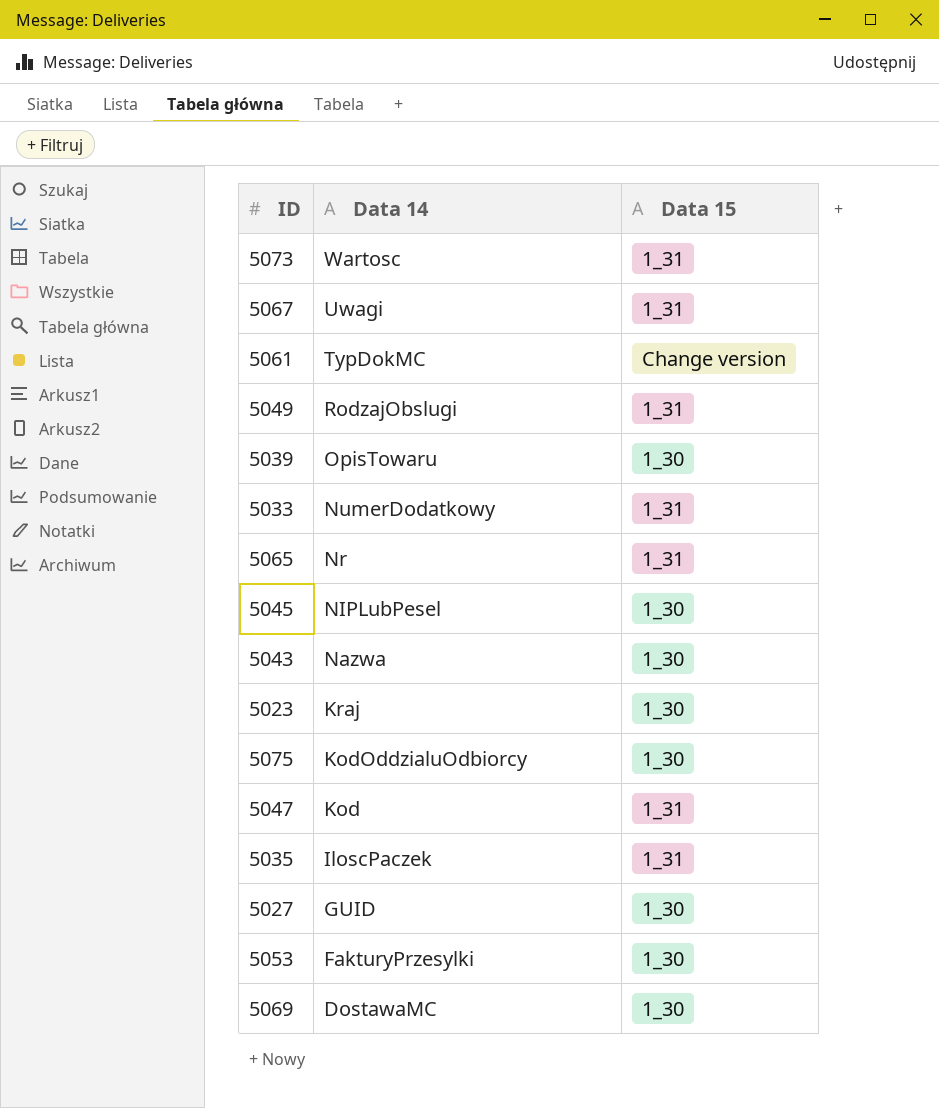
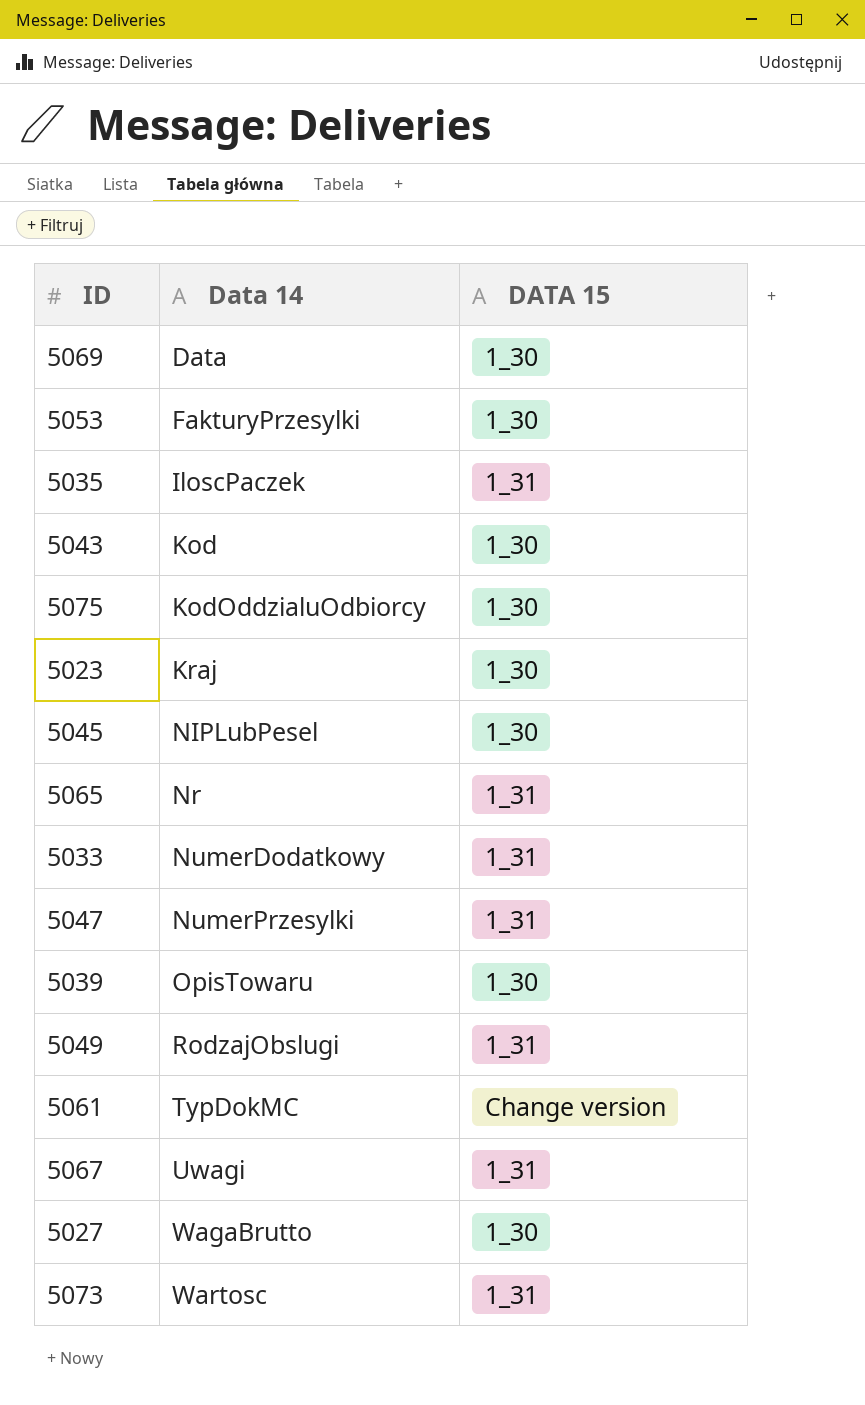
row order: Data 14 descending -> Data 14 ascending
column name: Data 15 -> DATA 15
5069 | Data 14: DostawaMC -> Data
5043 | Data 14: Nazwa -> Kod
5047 | Data 14: Kod -> NumerPrzesylki
5027 | Data 14: GUID -> WagaBrutto

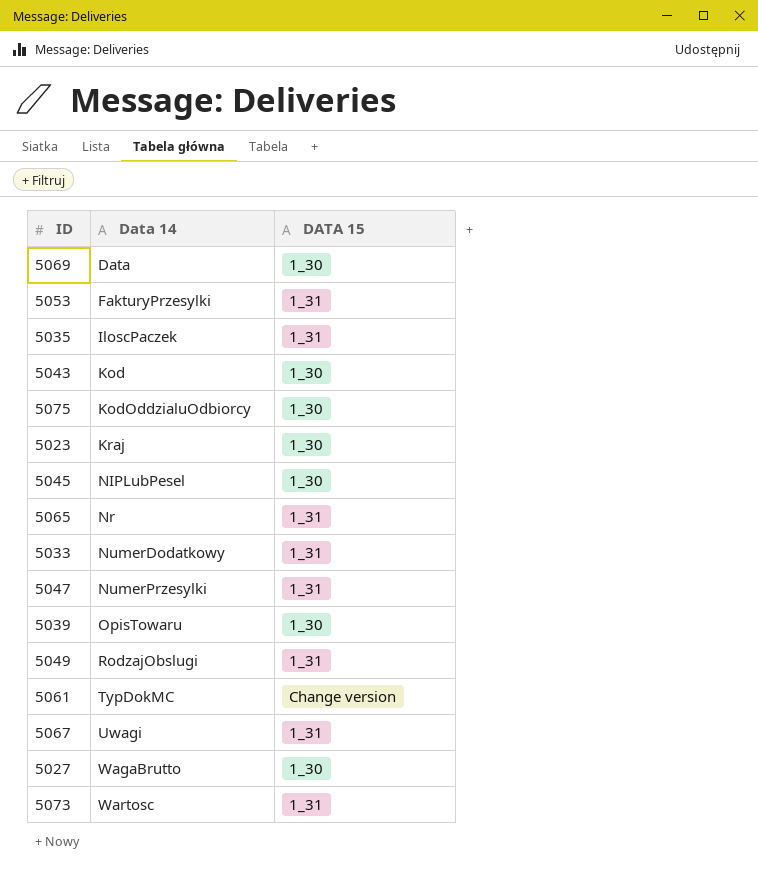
5053 | DATA 15: 1_30 -> 1_31

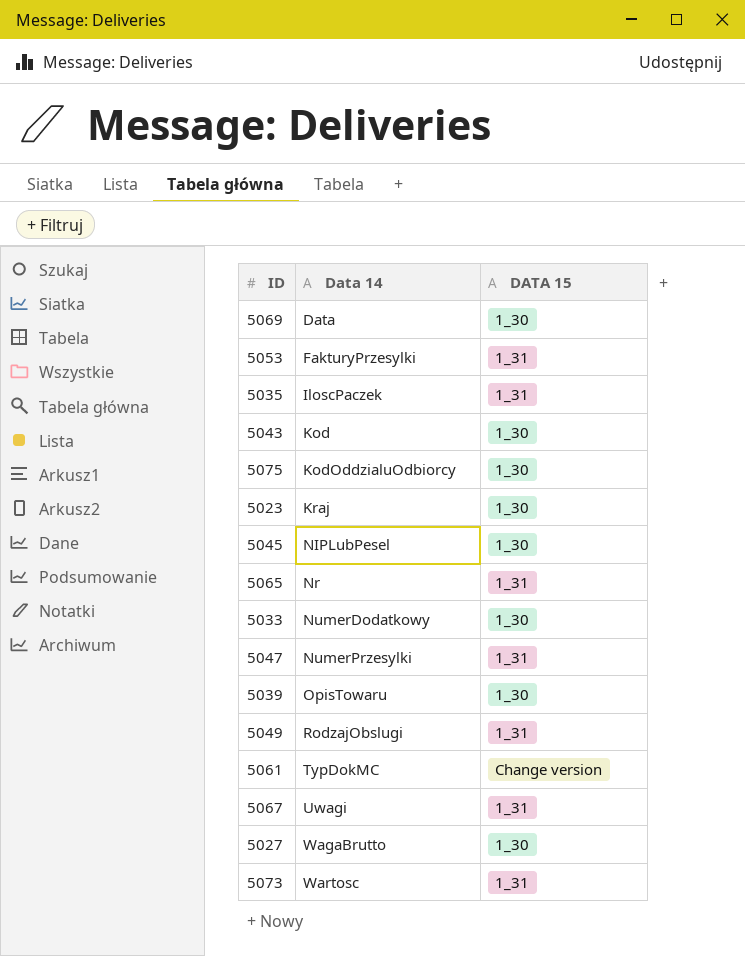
5033 | DATA 15: 1_31 -> 1_30

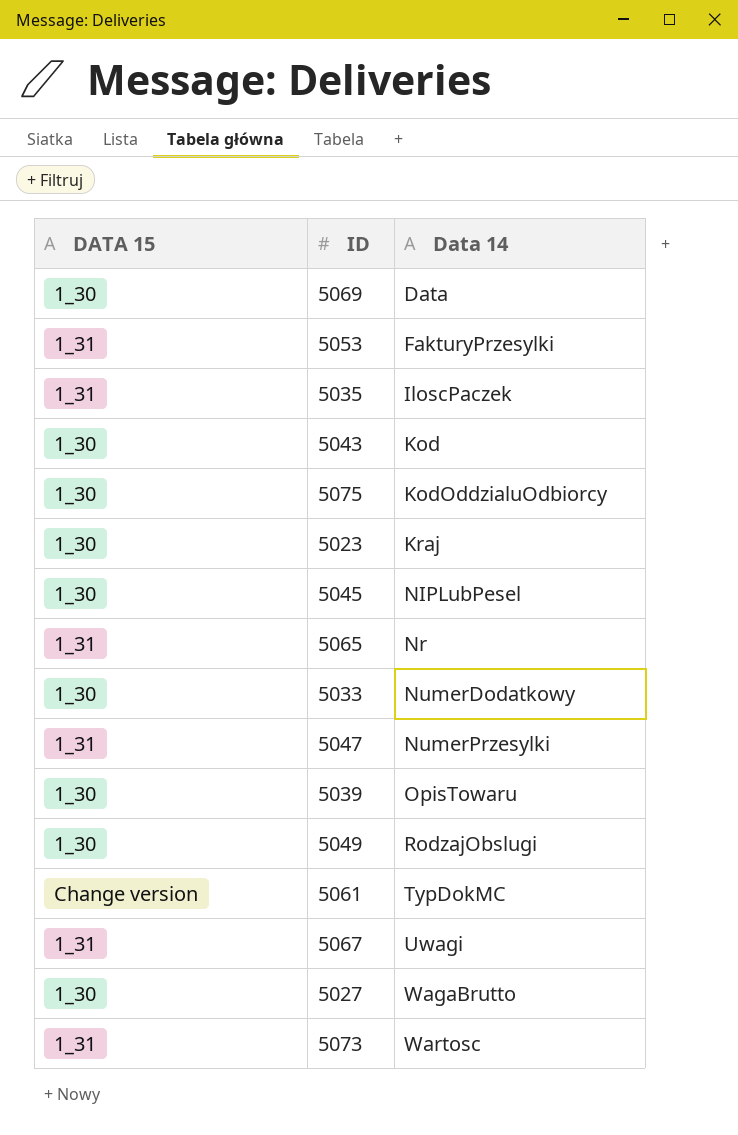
column DATA 15 | position: 3 -> 1
5049 | DATA 15: 1_31 -> 1_30

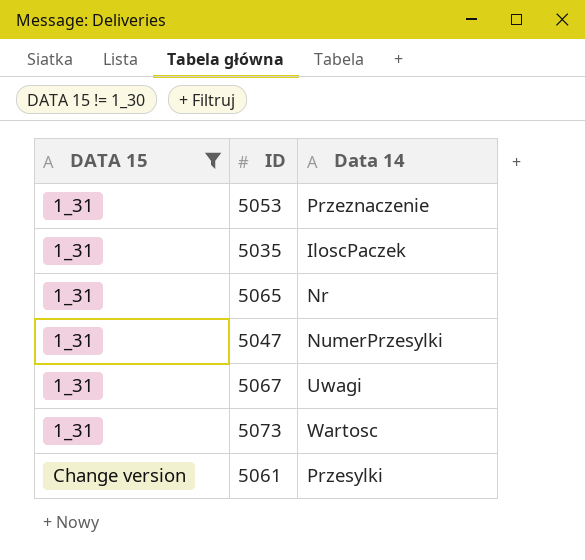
filter: none -> DATA 15 != 1_30
row order: Data 14 ascending -> DATA 15 ascending
5053 | Data 14: FakturyPrzesylki -> Przeznaczenie
5061 | Data 14: TypDokMC -> Przesylki

